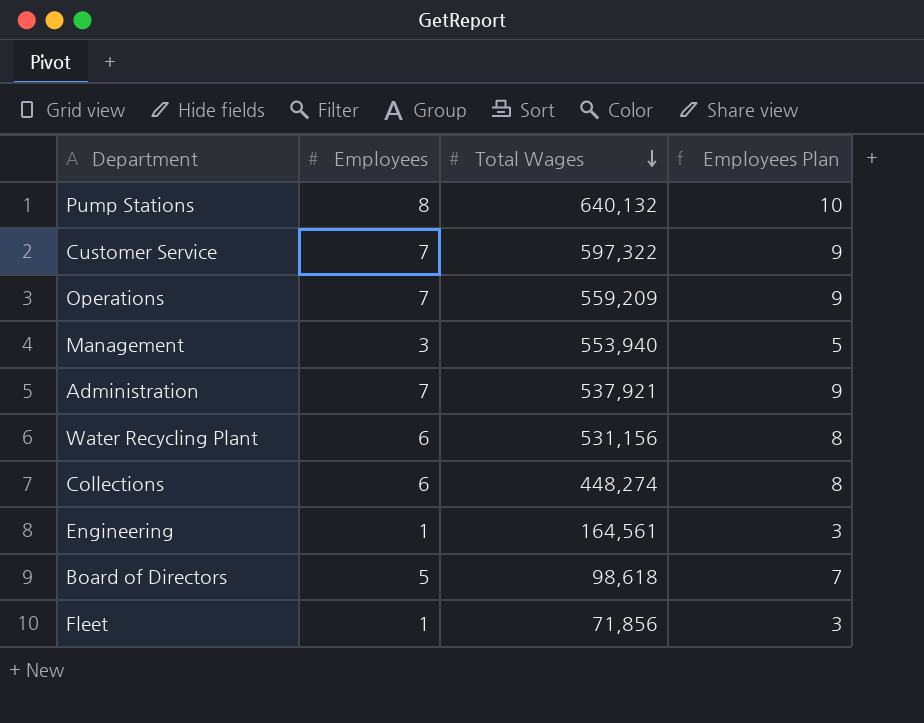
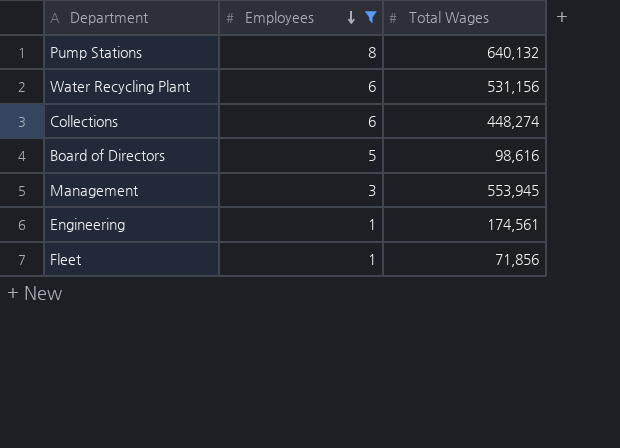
filter: none -> Employees != 7
row order: Total Wages descending -> Employees descending
column Employees Plan | formula: [Employees] + 2 -> none
Board of Directors | Total Wages: 98,618 -> 98,616
Management | Total Wages: 553,940 -> 553,945
Engineering | Total Wages: 164,561 -> 174,561

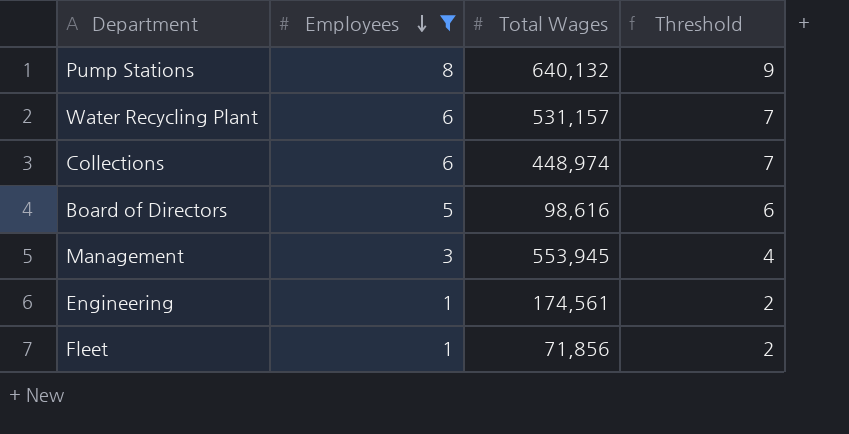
column Threshold | formula: none -> [Employees] + 1
Water Recycling Plant | Total Wages: 531,156 -> 531,157
Collections | Total Wages: 448,274 -> 448,974

